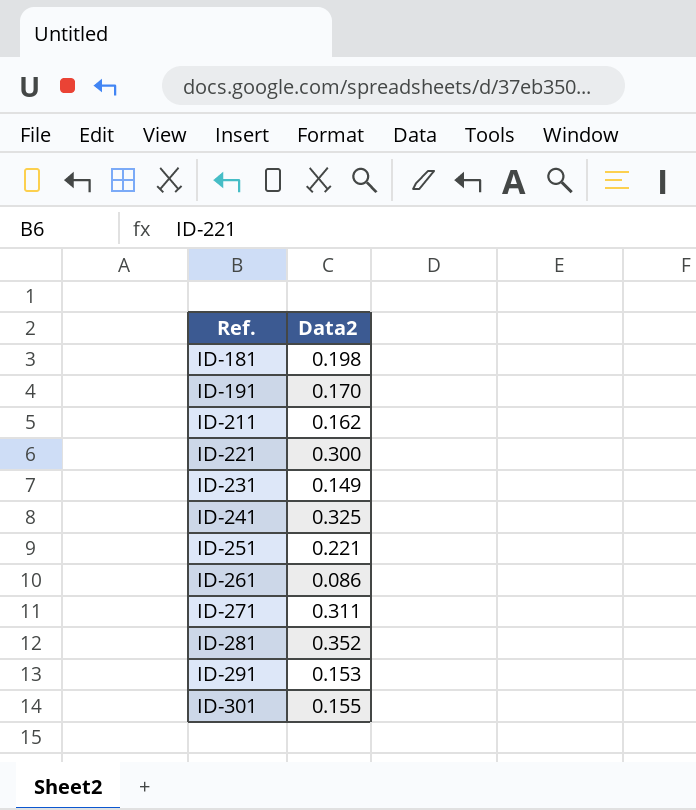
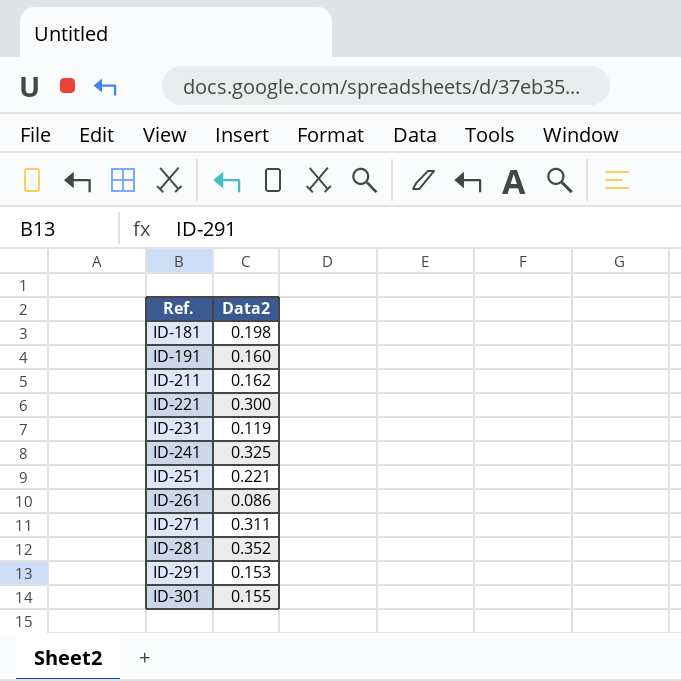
ID-191 | Data2: 0.170 -> 0.160
ID-231 | Data2: 0.149 -> 0.119

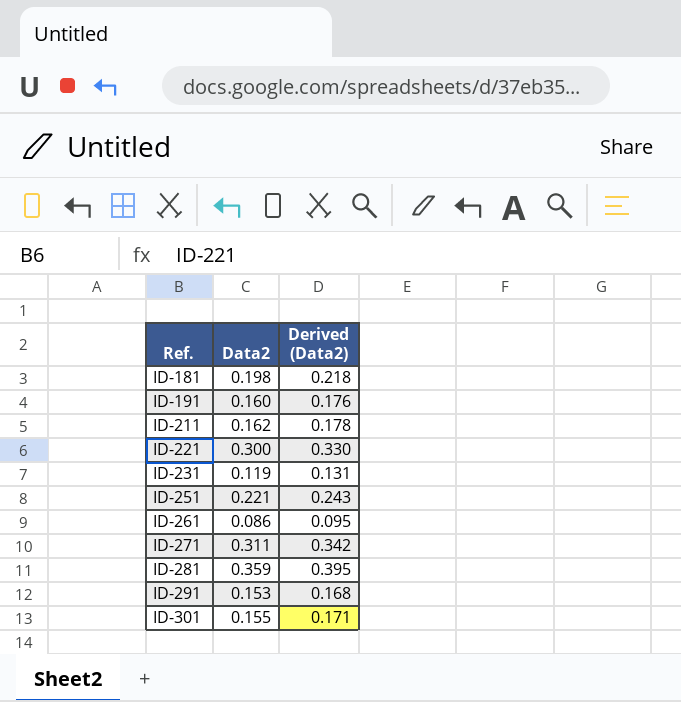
column Derived (Data2) | formula: none -> [Data2] * 1.1
row ID-241: 0.325 -> none
ID-281 | Data2: 0.352 -> 0.359

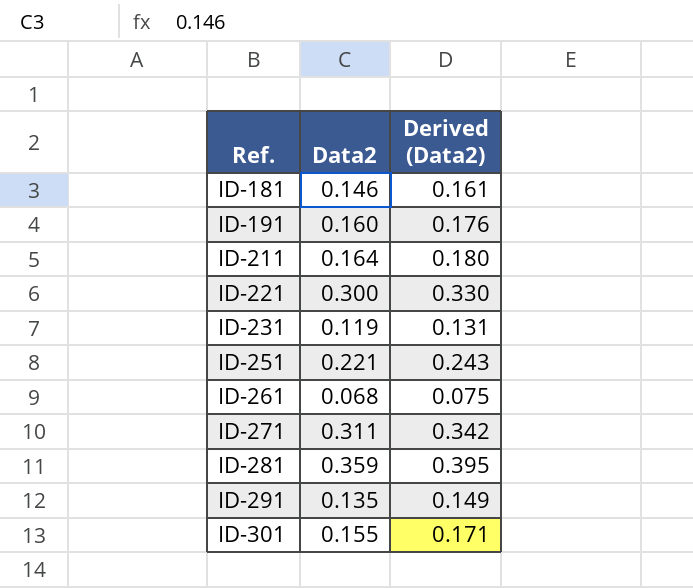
ID-181 | Data2: 0.198 -> 0.146
ID-181 | Derived (Data2): 0.218 -> 0.161
ID-211 | Data2: 0.162 -> 0.164
ID-211 | Derived (Data2): 0.178 -> 0.180
ID-261 | Data2: 0.086 -> 0.068
ID-261 | Derived (Data2): 0.095 -> 0.075
ID-291 | Data2: 0.153 -> 0.135
ID-291 | Derived (Data2): 0.168 -> 0.149

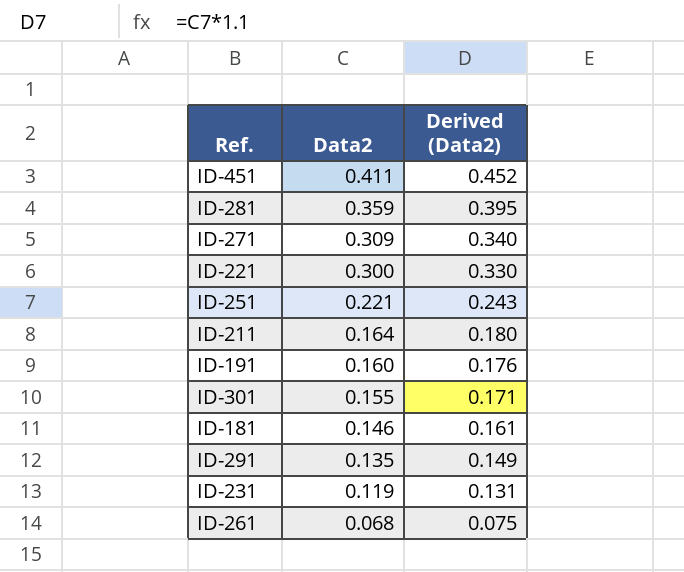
row order: Ref. ascending -> Data2 descending
row ID-451: none -> 0.411 | 0.452
ID-271 | Data2: 0.311 -> 0.309
ID-271 | Derived (Data2): 0.342 -> 0.340

